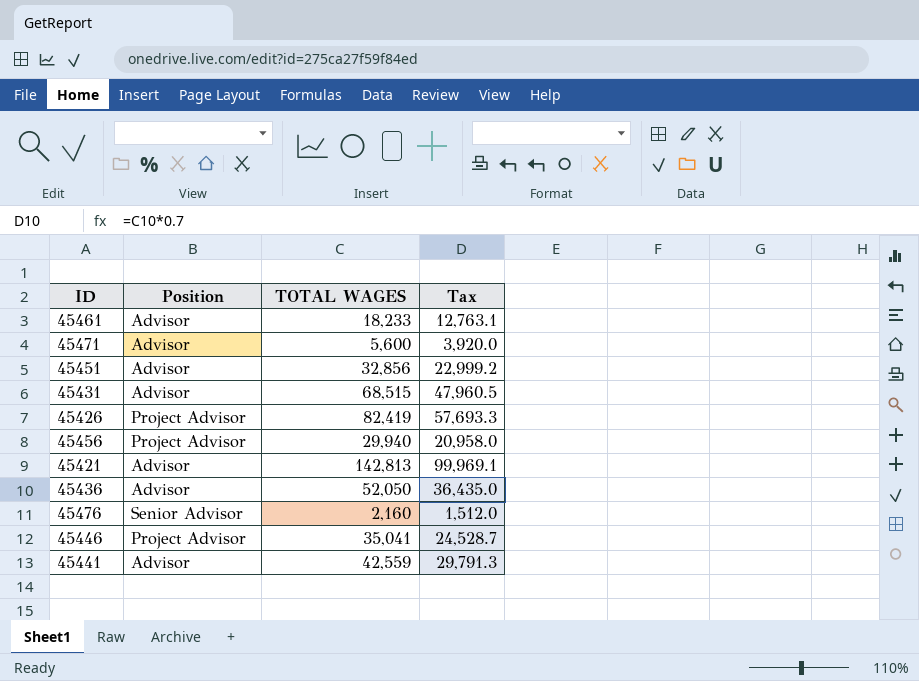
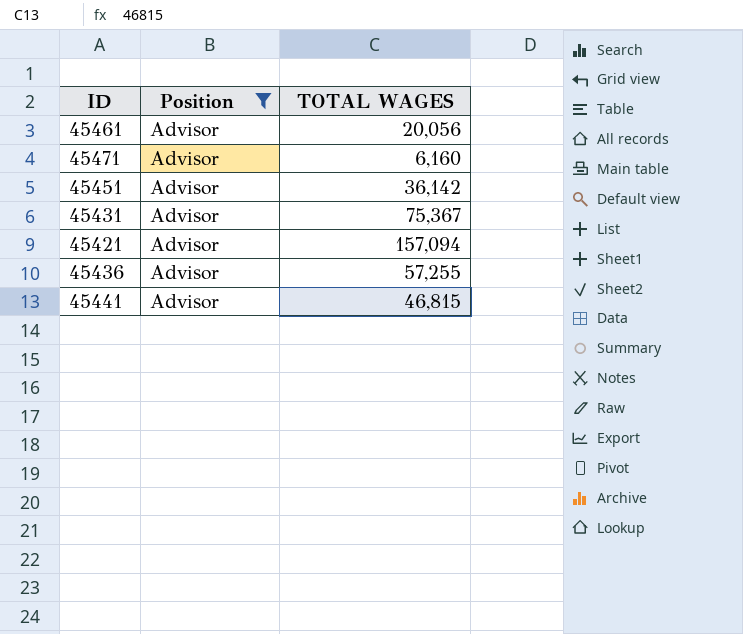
filter: none -> Position = Advisor
column Tax | formula: [TOTAL WAGES] * 0.7 -> none
45461 | TOTAL WAGES: 18,233 -> 20,056
45471 | TOTAL WAGES: 5,600 -> 6,160
45451 | TOTAL WAGES: 32,856 -> 36,142
45431 | TOTAL WAGES: 68,515 -> 75,367
45421 | TOTAL WAGES: 142,813 -> 157,094
45436 | TOTAL WAGES: 52,050 -> 57,255
45441 | TOTAL WAGES: 42,559 -> 46,815

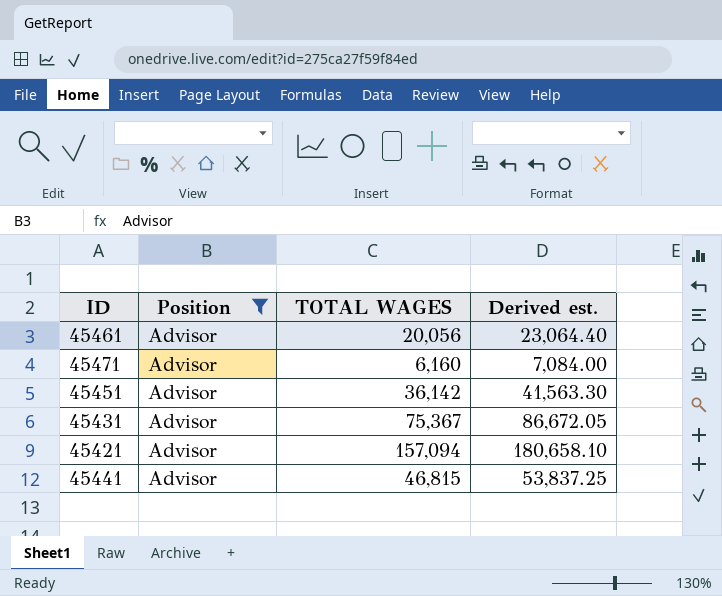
column Derived est. | formula: none -> [TOTAL WAGES] * 1.15
row 45436: Advisor | 57,255 -> none

